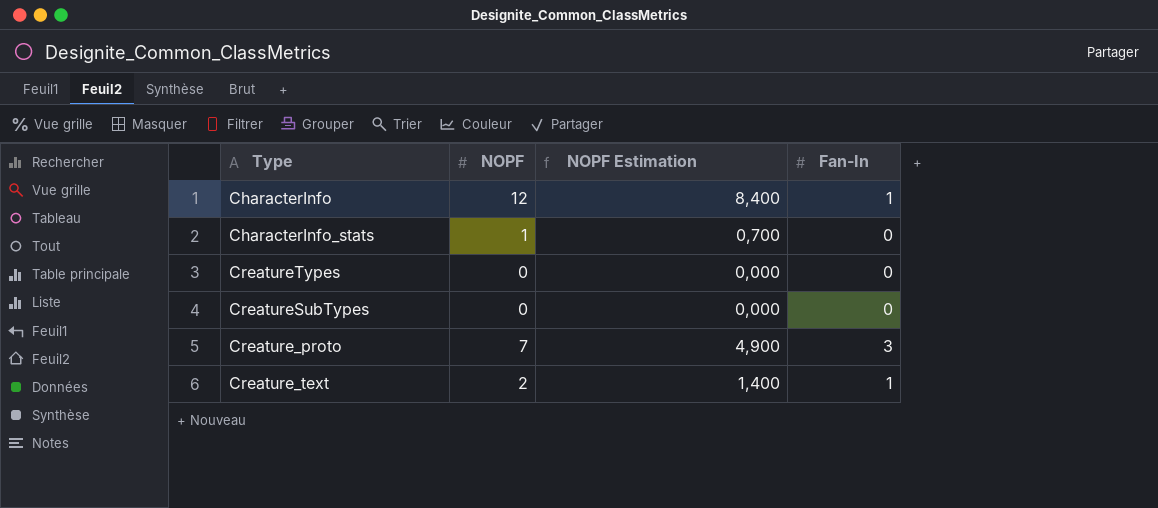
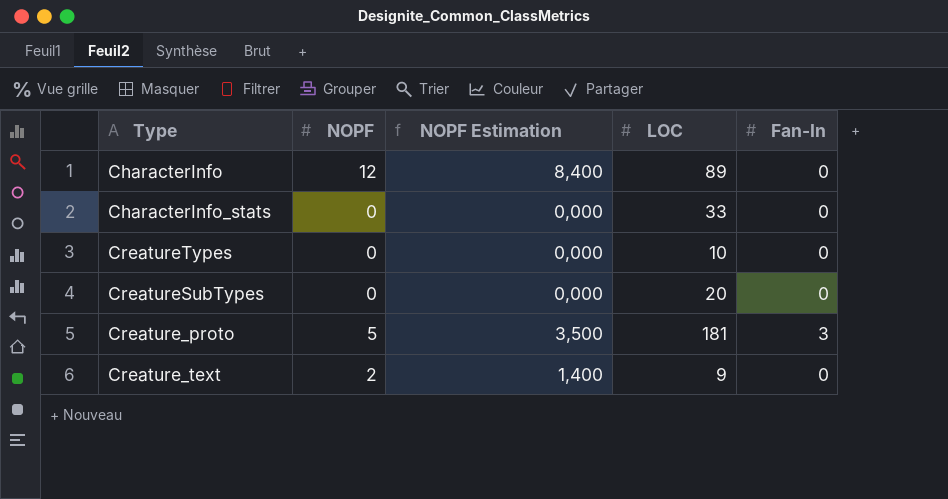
column LOC | position: none -> 4
CharacterInfo | Fan-In: 1 -> 0
CharacterInfo_stats | NOPF: 1 -> 0
CharacterInfo_stats | NOPF Estimation: 0,700 -> 0,000
Creature_proto | NOPF: 7 -> 5
Creature_proto | NOPF Estimation: 4,900 -> 3,500
Creature_text | Fan-In: 1 -> 0

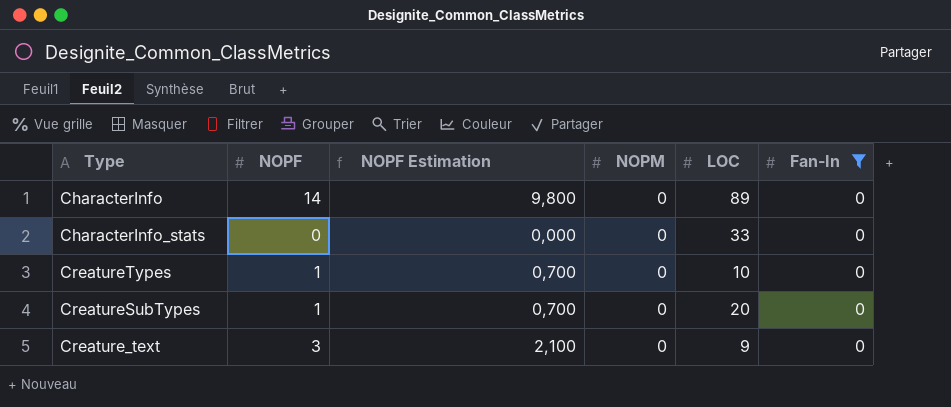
filter: none -> Fan-In = 0
column NOPM | position: none -> 4
CharacterInfo | NOPF: 12 -> 14
CharacterInfo | NOPF Estimation: 8,400 -> 9,800
CreatureTypes | NOPF: 0 -> 1
CreatureTypes | NOPF Estimation: 0,000 -> 0,700
CreatureSubTypes | NOPF: 0 -> 1
CreatureSubTypes | NOPF Estimation: 0,000 -> 0,700
Creature_text | NOPF: 2 -> 3
Creature_text | NOPF Estimation: 1,400 -> 2,100

